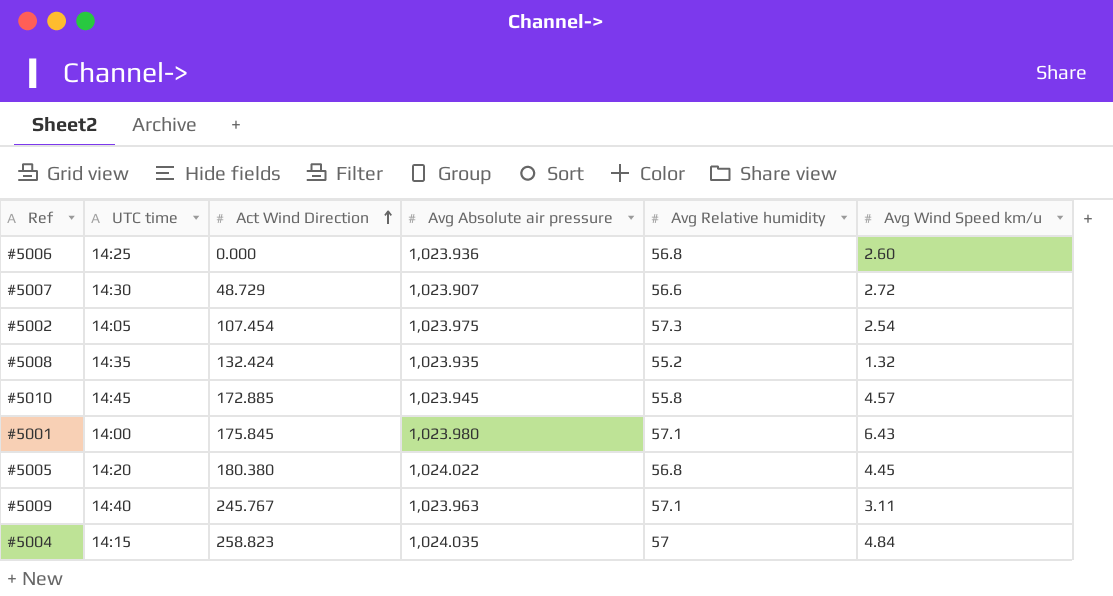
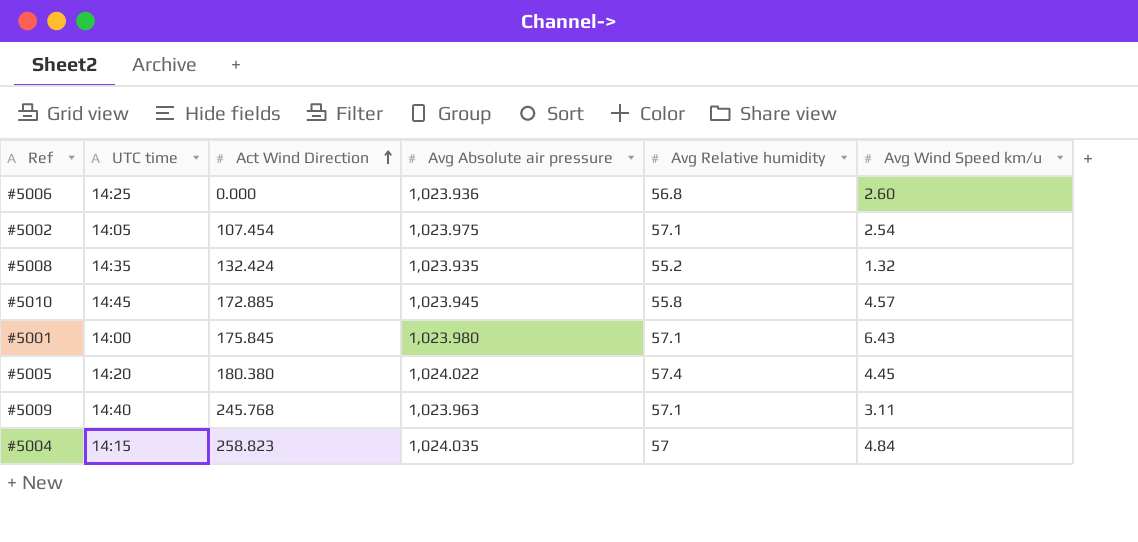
row #5007: 14:30 | 48.729 | 1,023.907 | 56.6 | 2.72 -> none
#5002 | Avg Relative humidity: 57.3 -> 57.1
#5005 | Avg Relative humidity: 56.8 -> 57.4
#5009 | Act Wind Direction: 245.767 -> 245.768

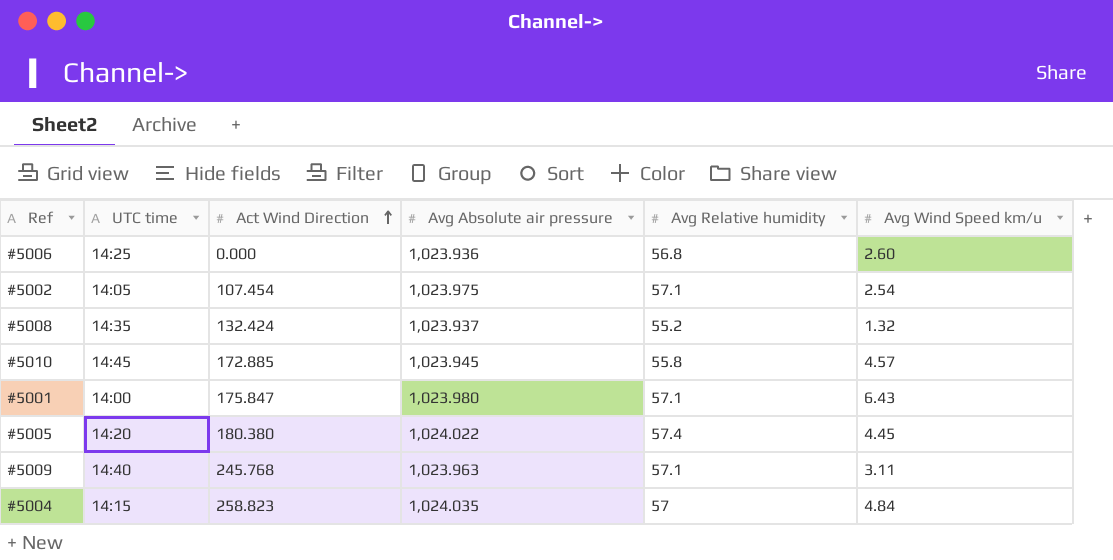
#5008 | Avg Absolute air pressure: 1,023.935 -> 1,023.937
#5001 | Act Wind Direction: 175.845 -> 175.847

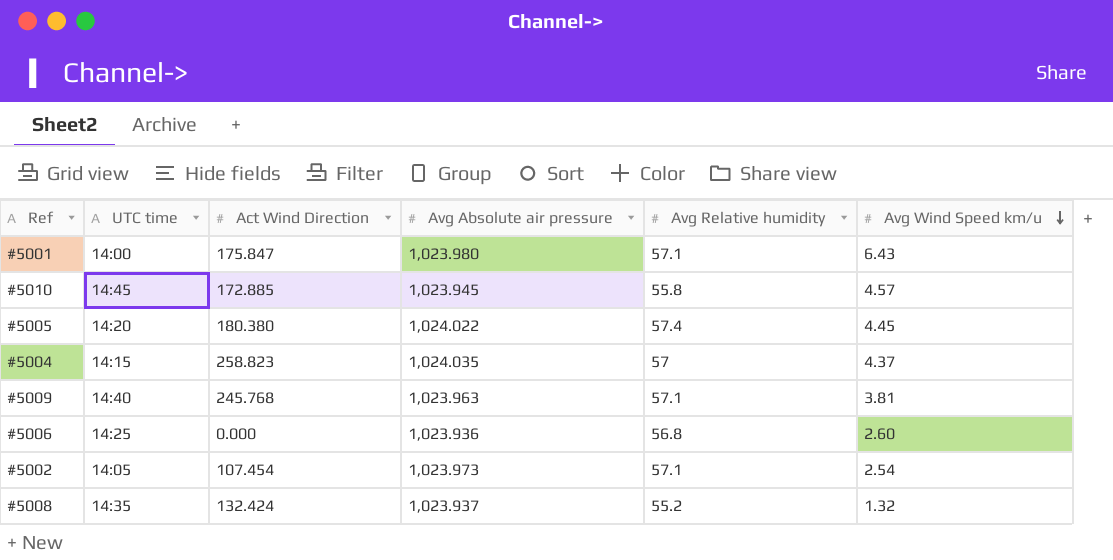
row order: Act Wind Direction ascending -> Avg Wind Speed km/u descending
#5004 | Avg Wind Speed km/u: 4.84 -> 4.37
#5009 | Avg Wind Speed km/u: 3.11 -> 3.81
#5002 | Avg Absolute air pressure: 1,023.975 -> 1,023.973

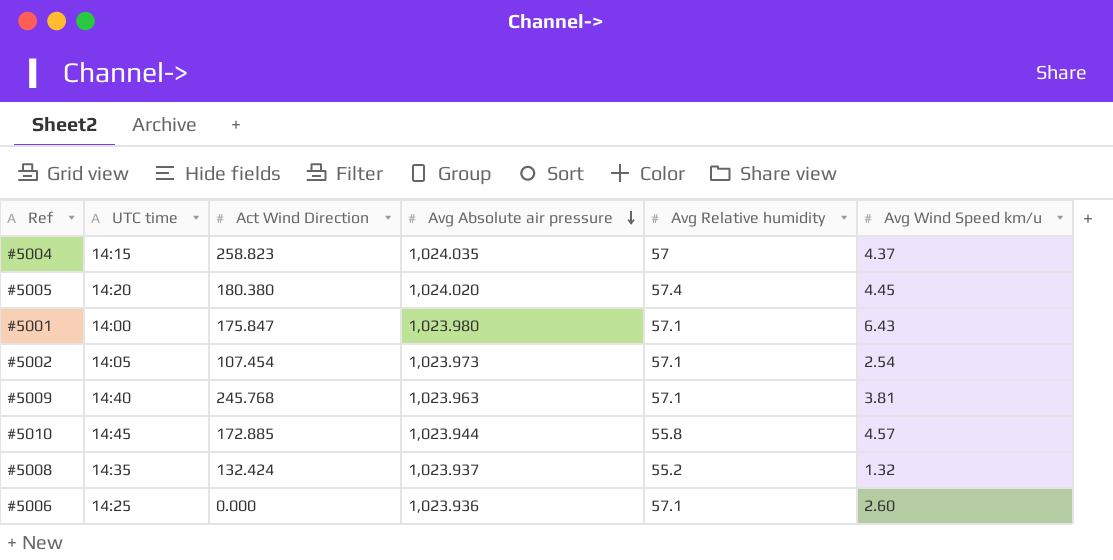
row order: Avg Wind Speed km/u descending -> Avg Absolute air pressure descending
#5005 | Avg Absolute air pressure: 1,024.022 -> 1,024.020
#5010 | Avg Absolute air pressure: 1,023.945 -> 1,023.944
#5006 | Avg Relative humidity: 56.8 -> 57.1

